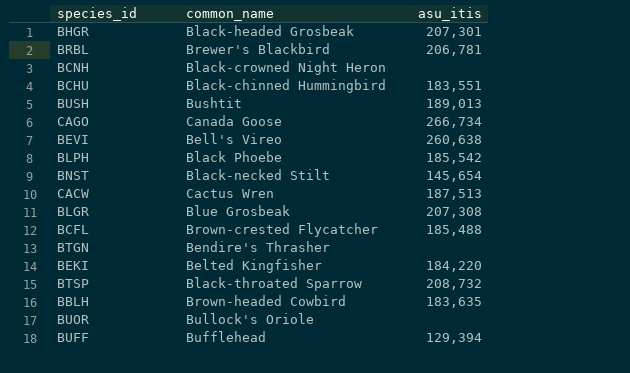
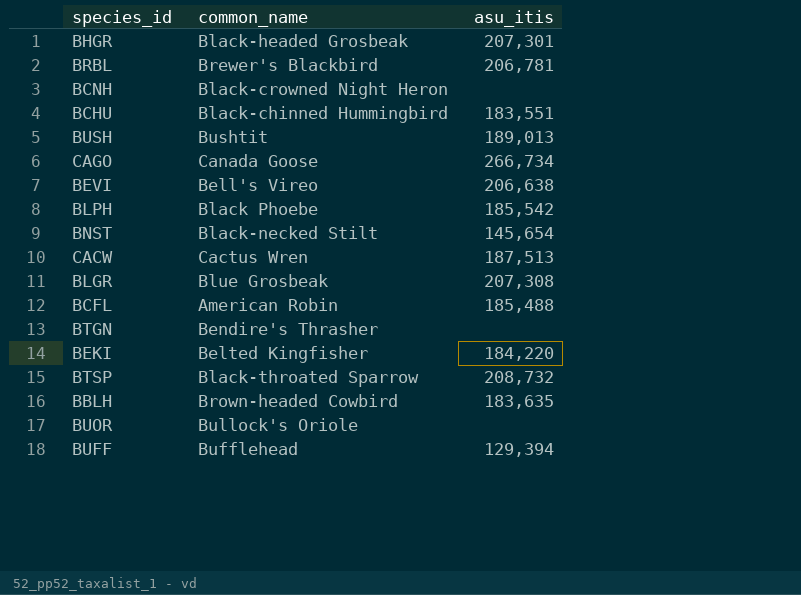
BEVI | asu_itis: 260,638 -> 206,638
BCFL | common_name: Brown-crested Flycatcher -> American Robin

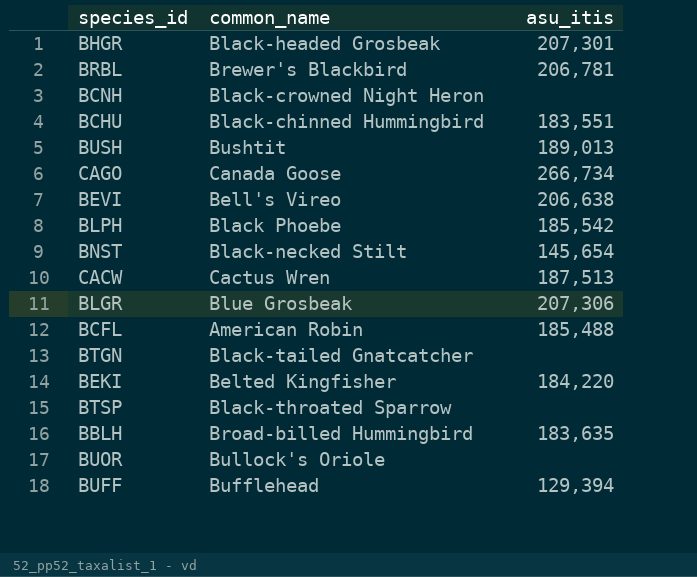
BLGR | asu_itis: 207,308 -> 207,306
BTGN | common_name: Bendire's Thrasher -> Black-tailed Gnatcatcher
BTSP | asu_itis: 208,732 -> none
BBLH | common_name: Brown-headed Cowbird -> Broad-billed Hummingbird

